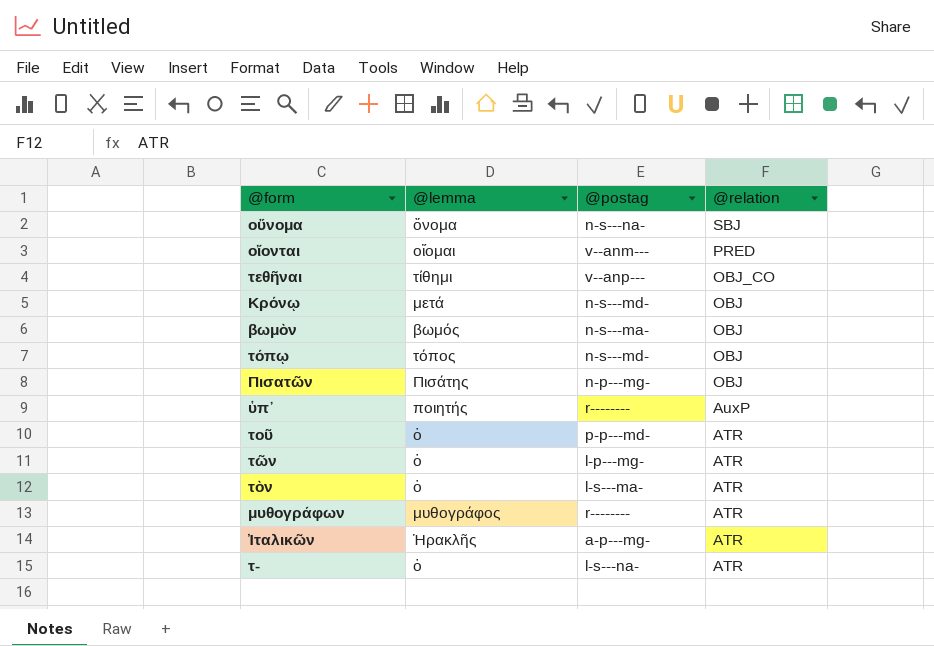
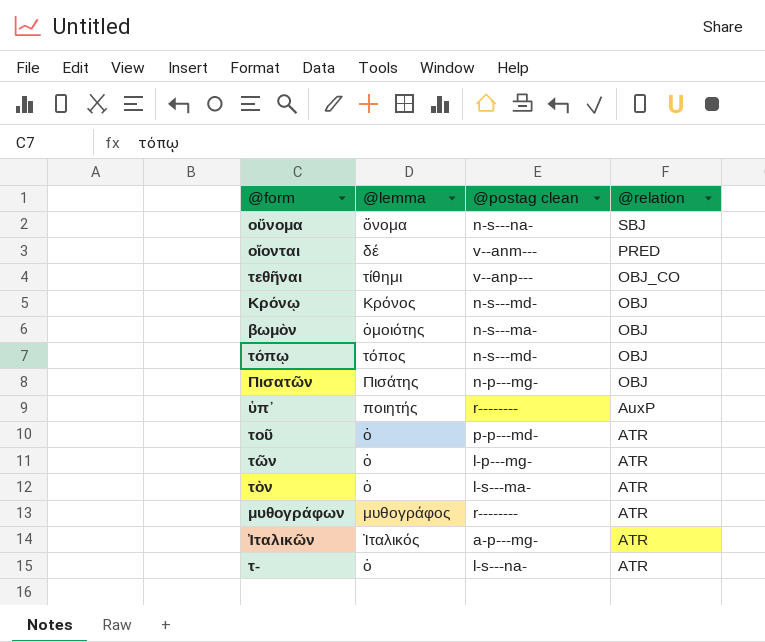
column name: @postag -> @postag clean
οἴονται | @lemma: οἴομαι -> δέ
Κρόνῳ | @lemma: μετά -> Κρόνος
βωμὸν | @lemma: βωμός -> ὁμοιότης
Ἰταλικῶν | @lemma: Ἡρακλῆς -> Ἰταλικός

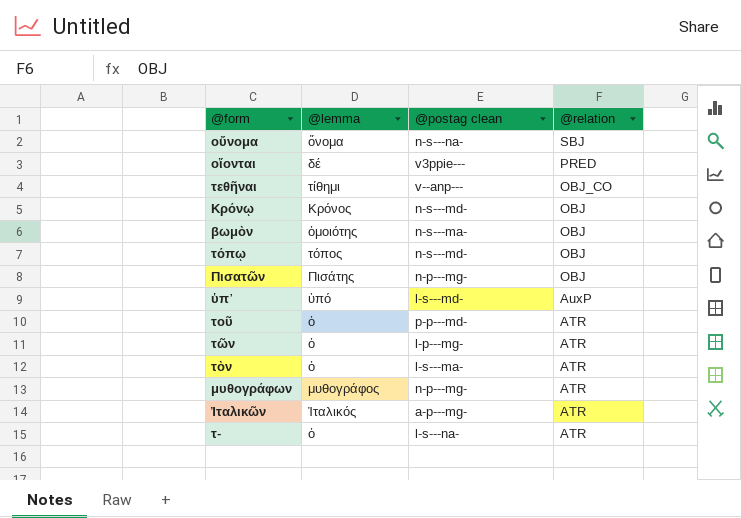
οἴονται | @postag clean: v--anm--- -> v3ppie---
ὑπ᾽ | @lemma: ποιητής -> ὑπό
ὑπ᾽ | @postag clean: r-------- -> l-s---md-
μυθογράφων | @postag clean: r-------- -> n-p---mg-

